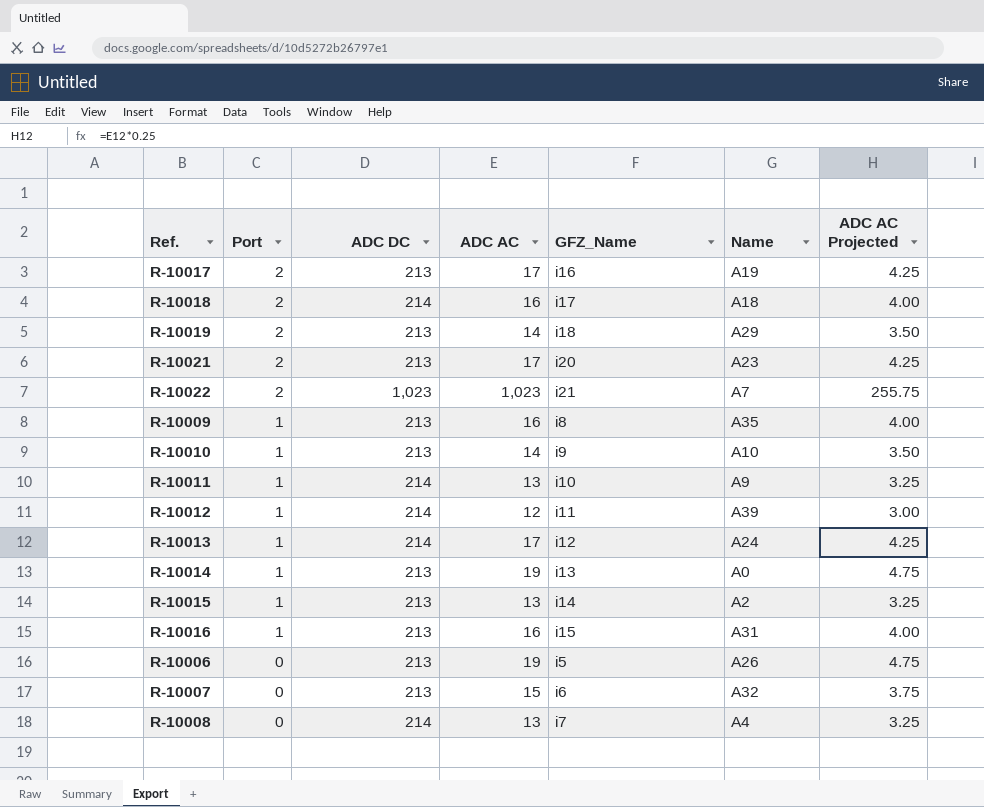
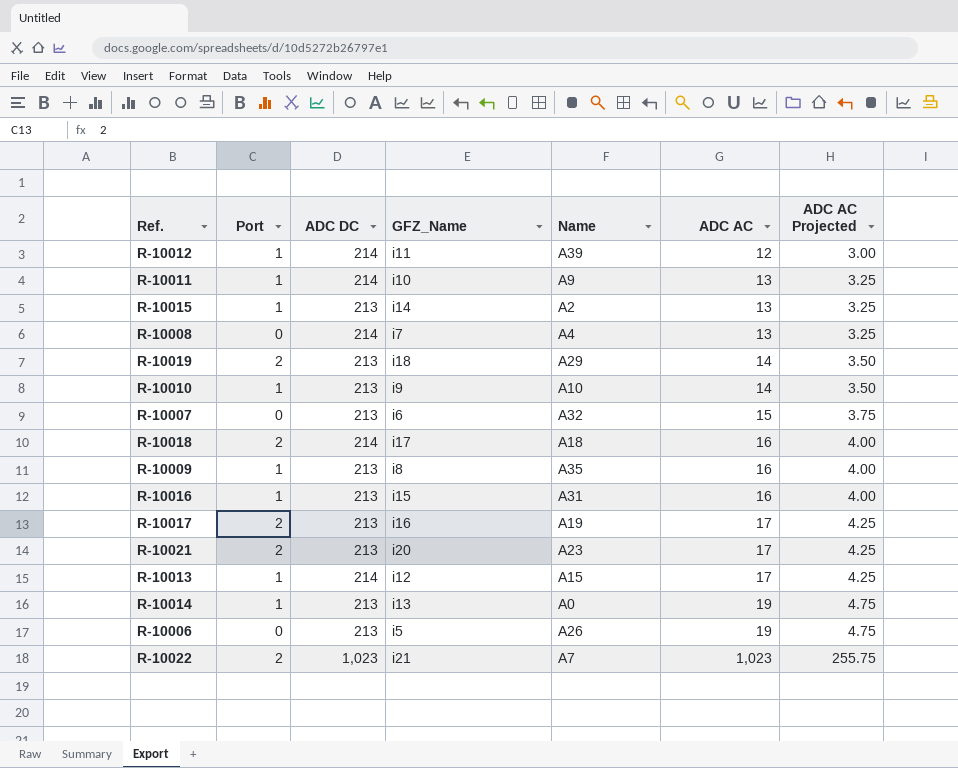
row order: Port descending -> ADC AC ascending
column ADC AC | position: 4 -> 6
R-10013 | Name: A24 -> A15

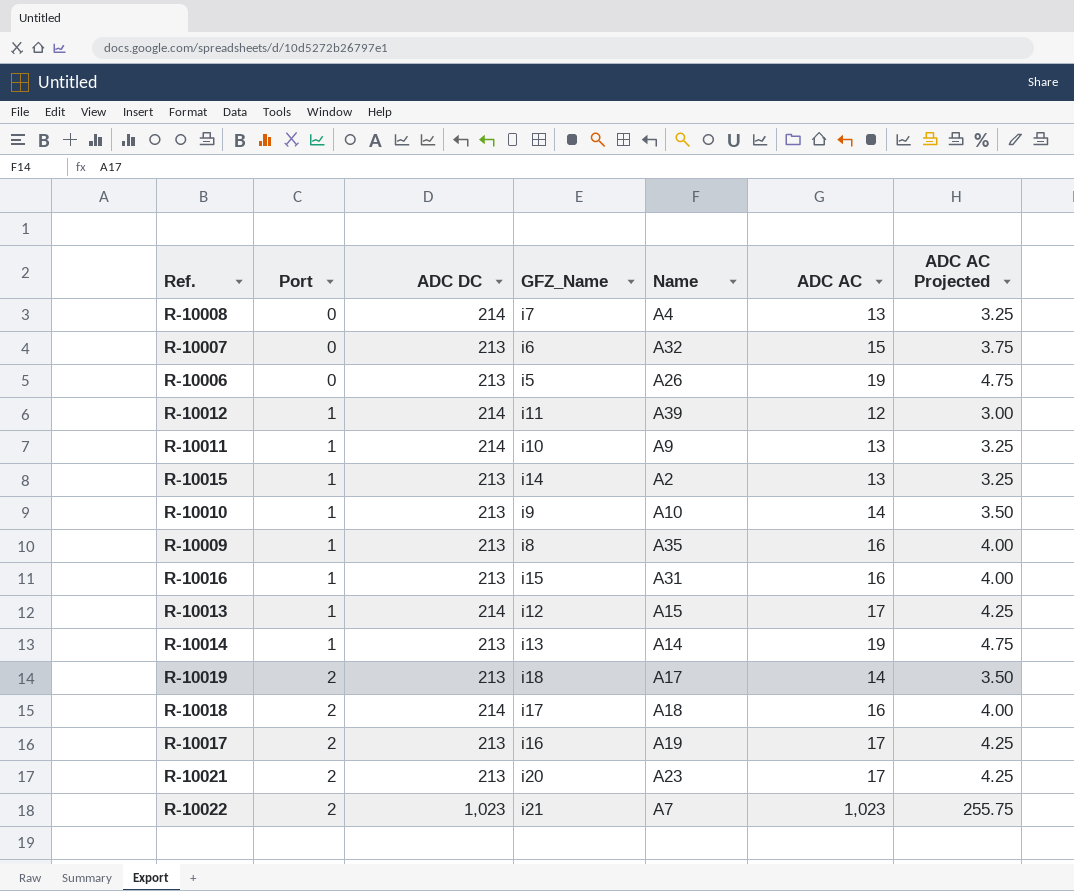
row order: ADC AC ascending -> Port ascending
R-10014 | Name: A0 -> A14
R-10019 | Name: A29 -> A17

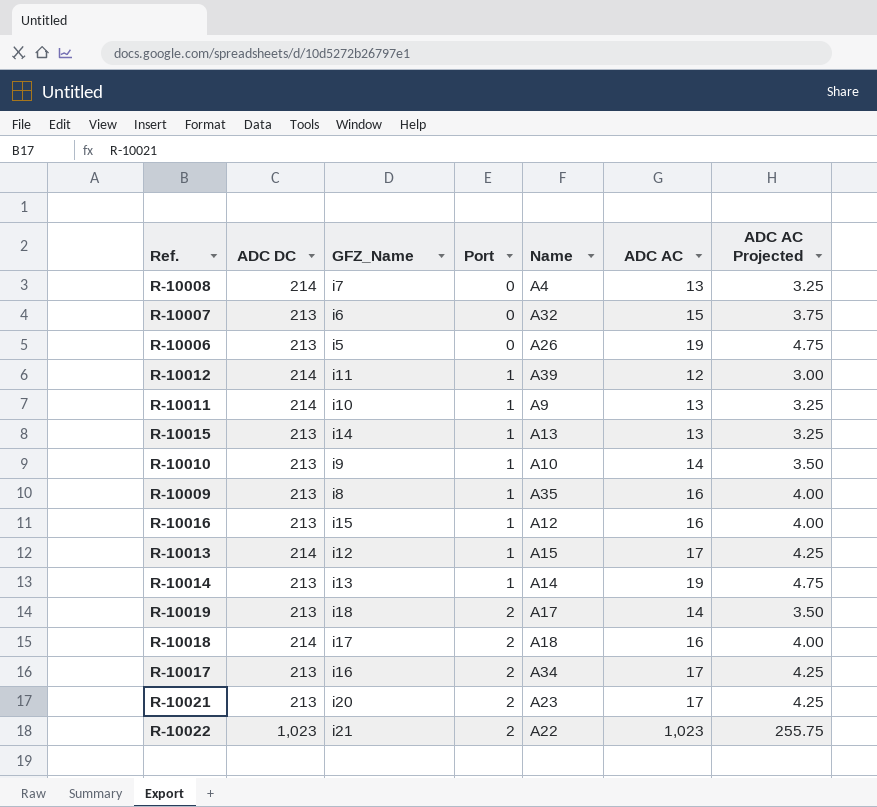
column Port | position: 2 -> 4
R-10015 | Name: A2 -> A13
R-10016 | Name: A31 -> A12
R-10017 | Name: A19 -> A34
R-10022 | Name: A7 -> A22

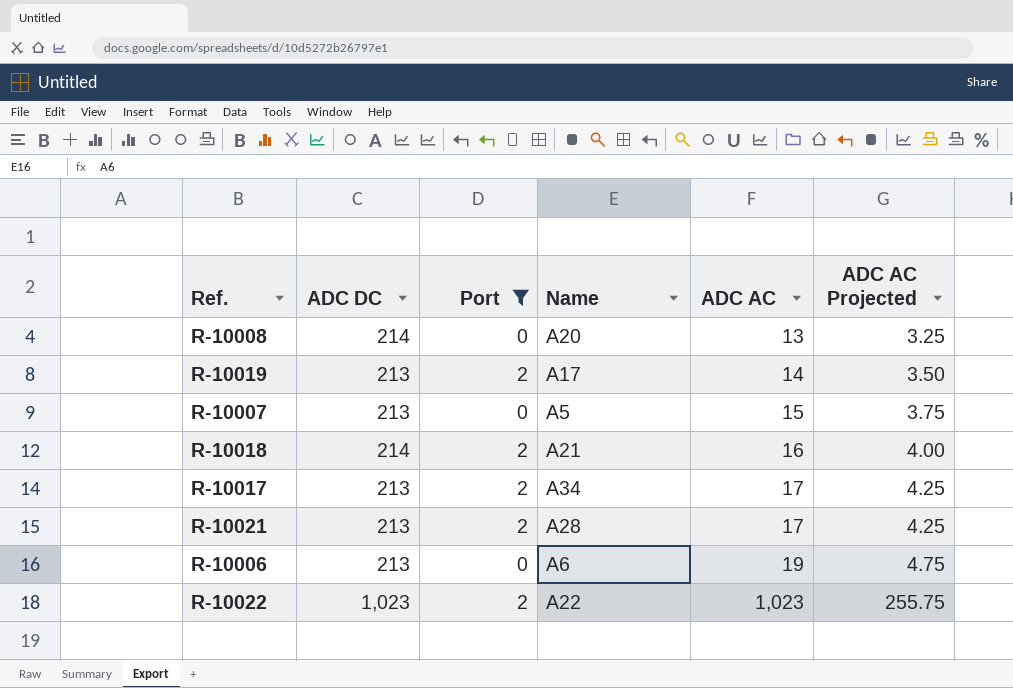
filter: none -> Port != 1
row order: Port ascending -> ADC AC ascending
column GFZ_Name | position: 3 -> none
R-10008 | Name: A4 -> A20
R-10007 | Name: A32 -> A5
R-10018 | Name: A18 -> A21
R-10021 | Name: A23 -> A28
R-10006 | Name: A26 -> A6

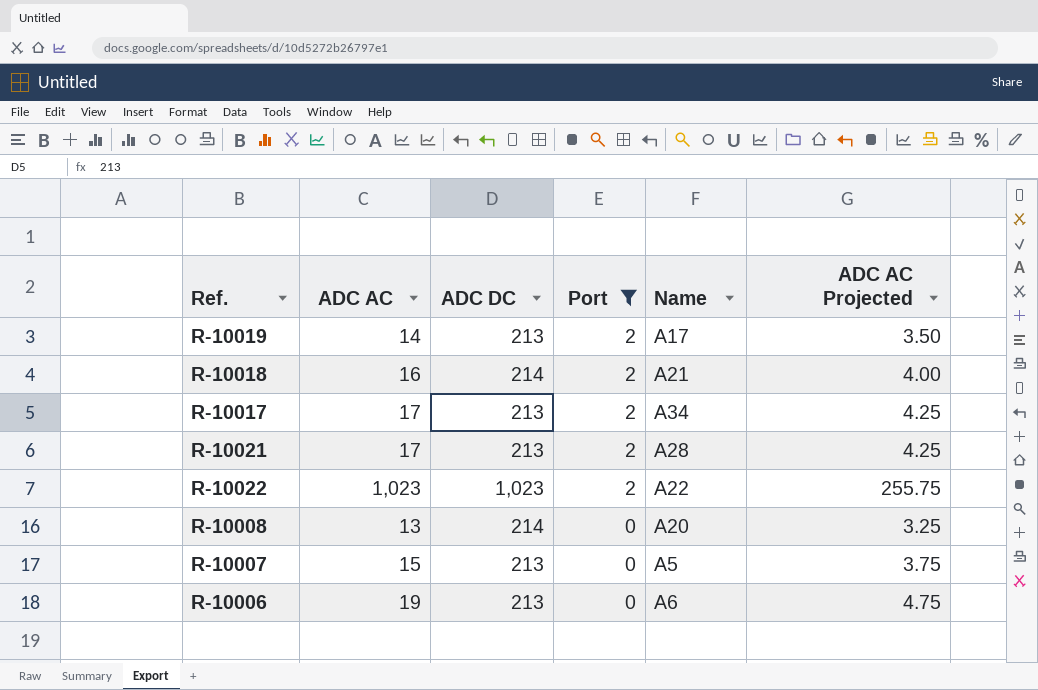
row order: ADC AC ascending -> Port descending
column ADC AC | position: 5 -> 2

